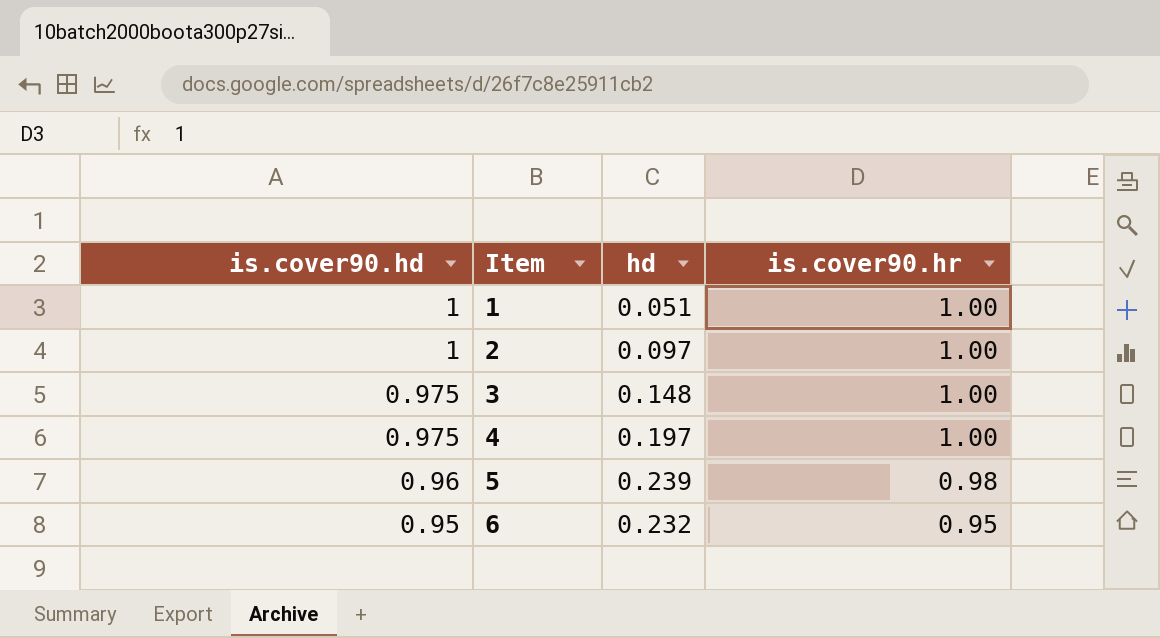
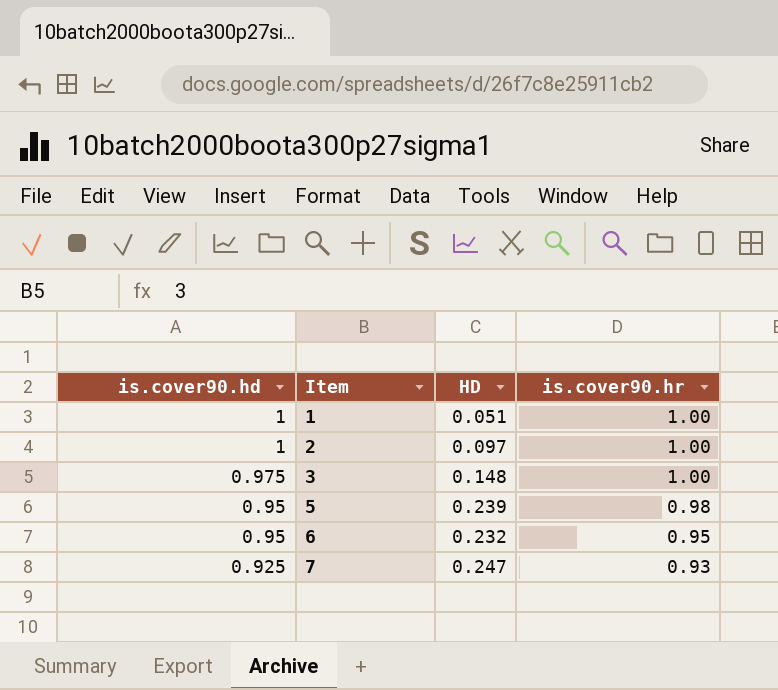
column name: hd -> HD
row 4: 0.975 | 0.197 | 1.00 -> none
5 | is.cover90.hd: 0.96 -> 0.95
row 7: none -> 0.925 | 0.247 | 0.93

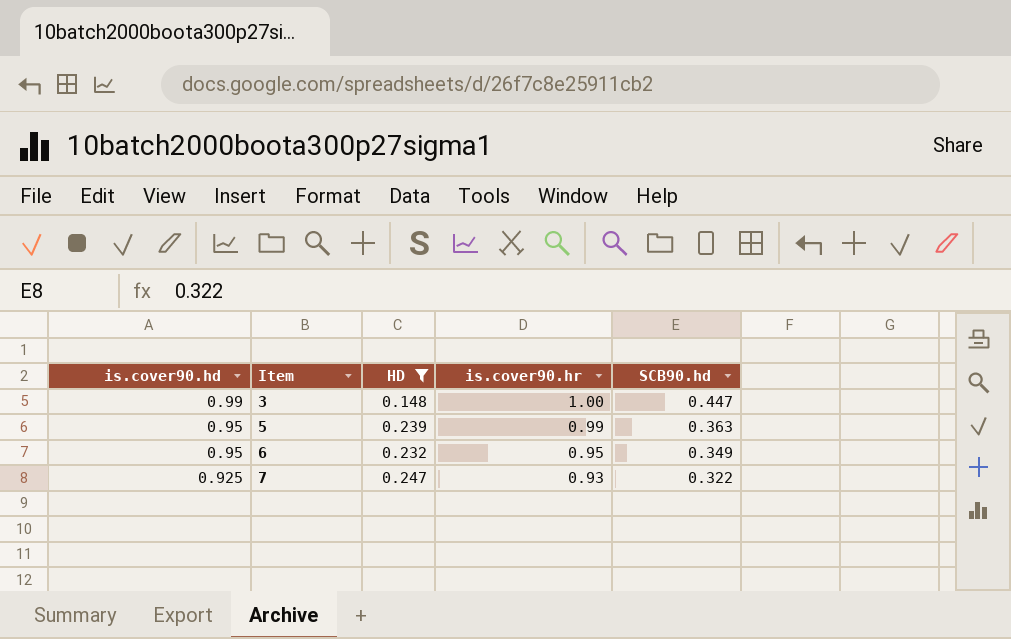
filter: none -> HD >= 0.148
column SCB90.hd | position: none -> 5
3 | is.cover90.hd: 0.975 -> 0.99
5 | is.cover90.hr: 0.98 -> 0.99

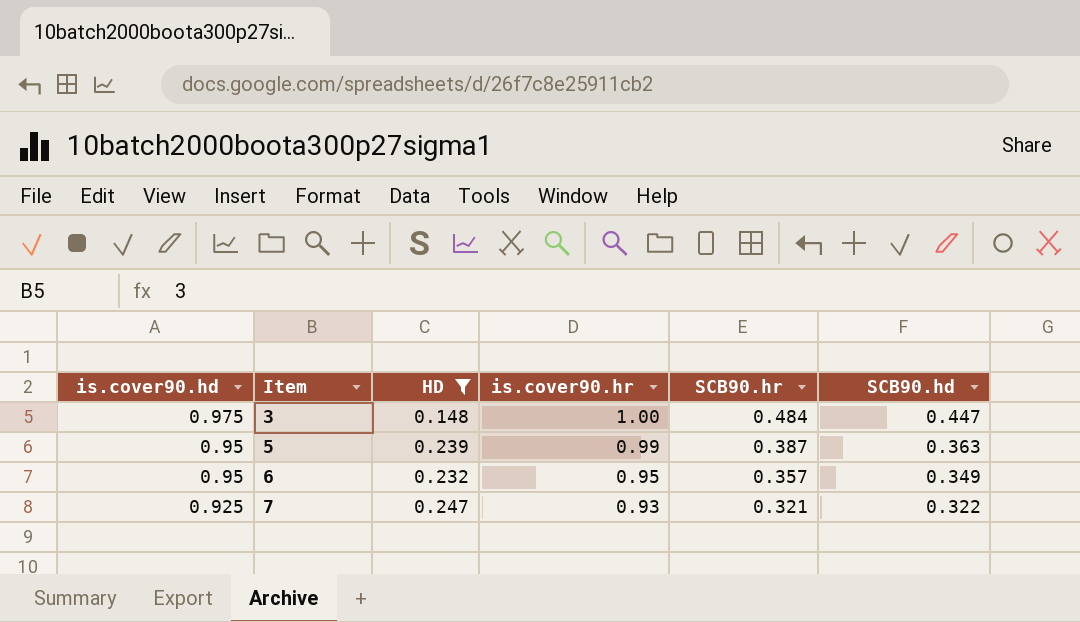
column SCB90.hr | position: none -> 5
3 | is.cover90.hd: 0.99 -> 0.975

